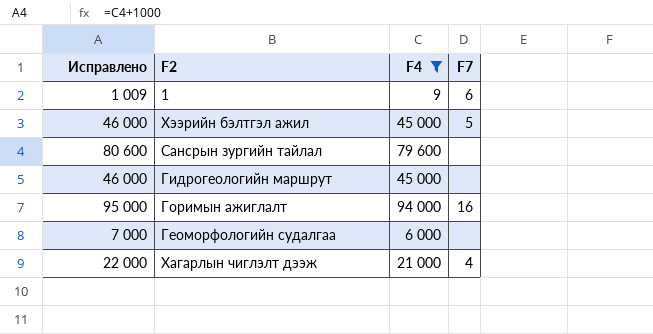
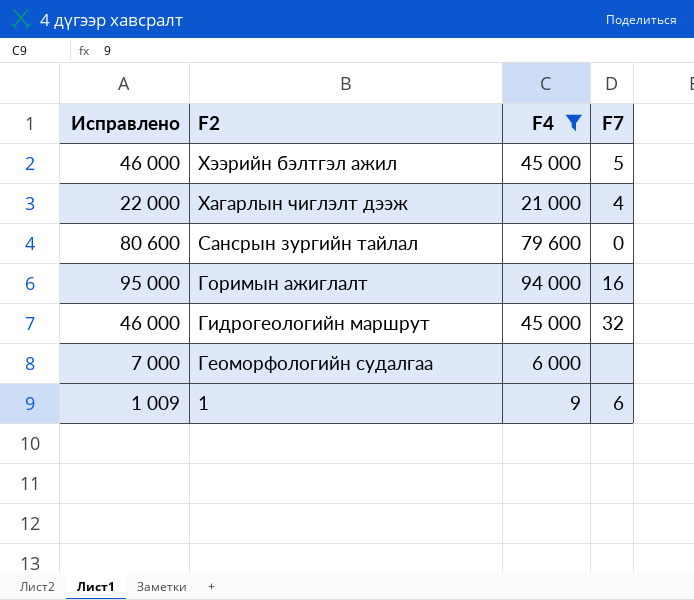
row order: none -> F2 descending
Сансрын зургийн тайлал | F7: none -> 0
Гидрогеологийн маршрут | F7: none -> 32

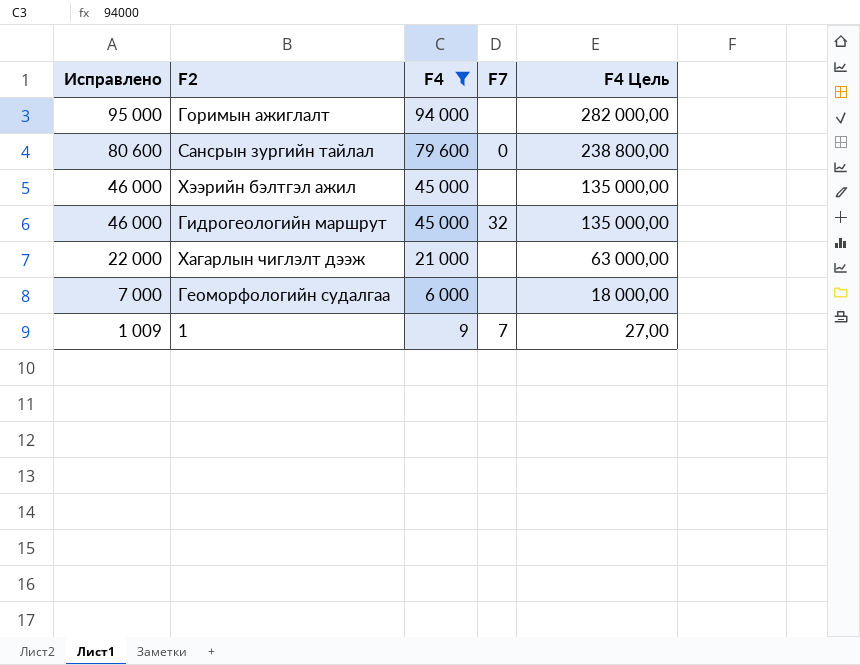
row order: F2 descending -> Исправлено descending
column F4 Цель | formula: none -> [F4] * 3
Горимын ажиглалт | F7: 16 -> none
Хээрийн бэлтгэл ажил | F7: 5 -> none
Хагарлын чиглэлт дээж | F7: 4 -> none
1 | F7: 6 -> 7

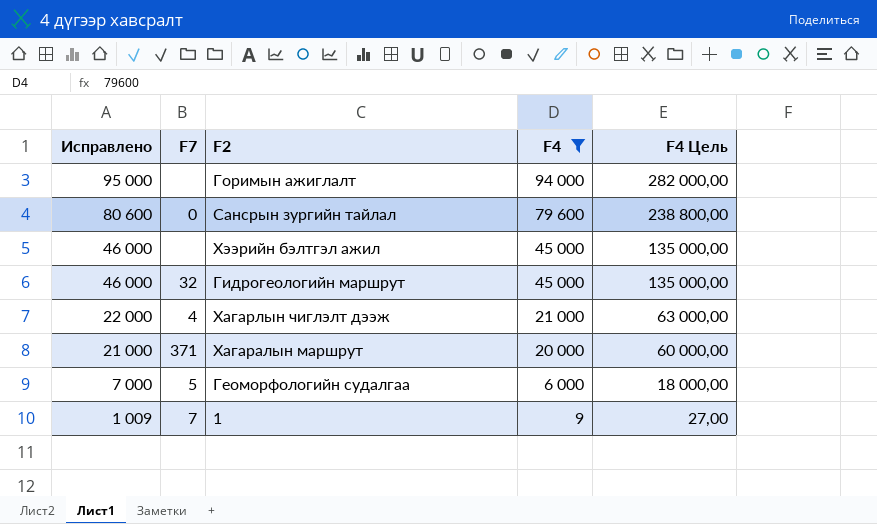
column F7 | position: 4 -> 2
Хагарлын чиглэлт дээж | F7: none -> 4
row Хагаралын маршрут: none -> 21 000 | 371 | 20 000 | 60 000,00
Геоморфологийн судалгаа | F7: none -> 5

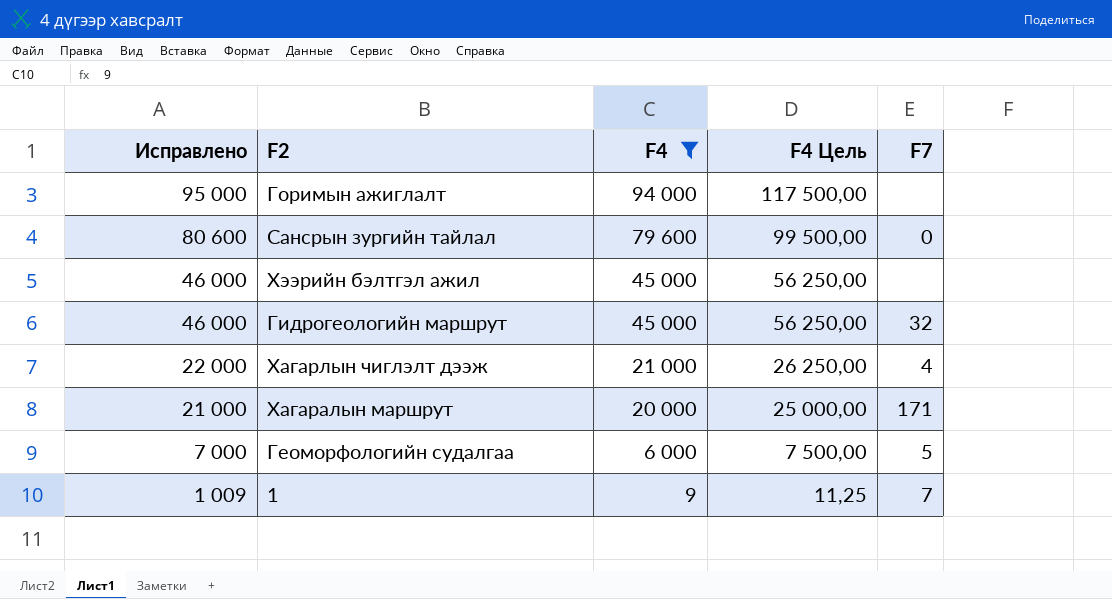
column F4 Цель | formula: [F4] * 3 -> [F4] * 1,25
column F7 | position: 2 -> 5
Хагаралын маршрут | F7: 371 -> 171

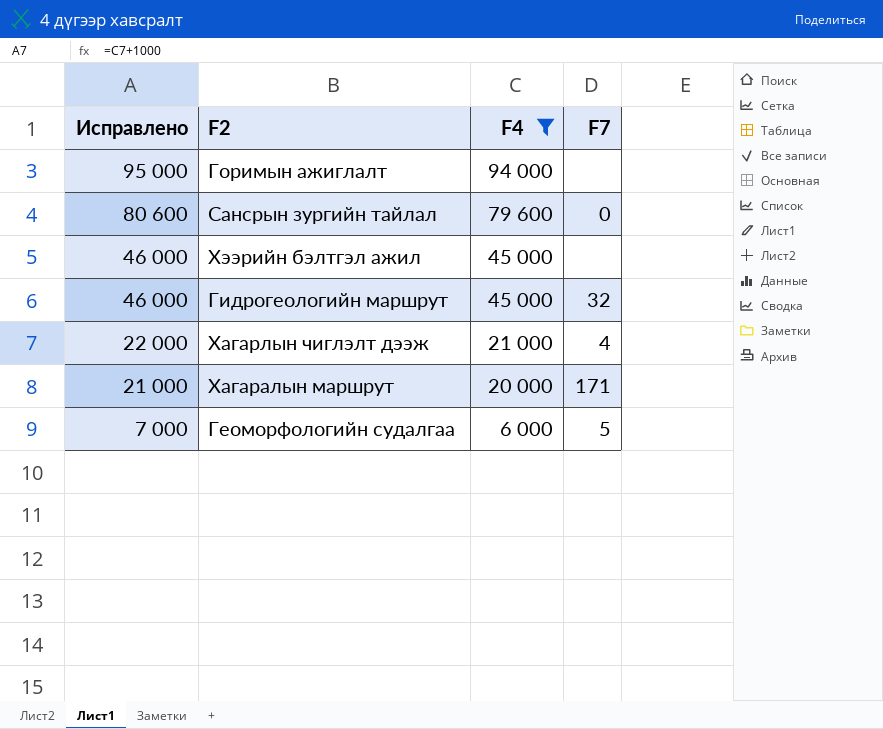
column F4 Цель | formula: [F4] * 1,25 -> none
row 1: 1 009 | 9 | 11,25 | 7 -> none

